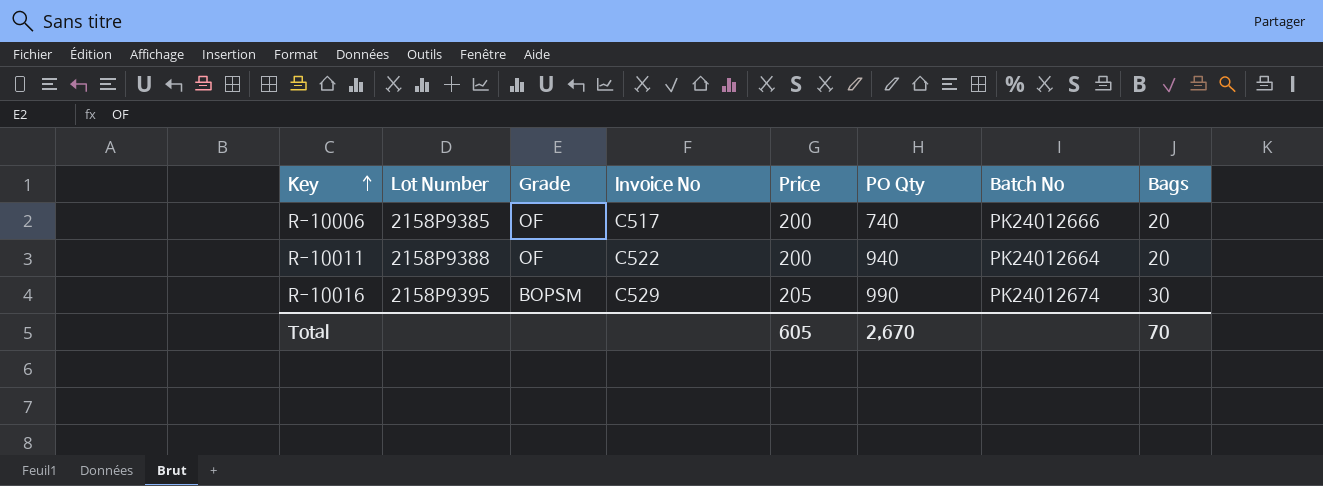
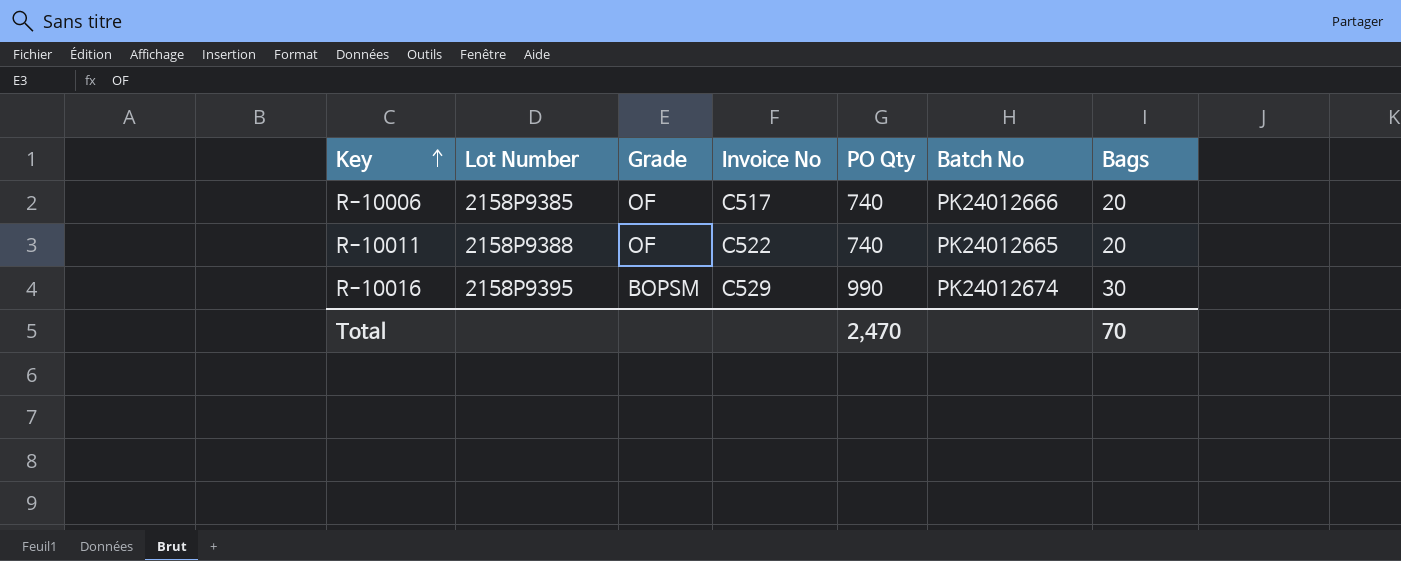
column Price | position: 5 -> none
R-10011 | PO Qty: 940 -> 740
R-10011 | Batch No: PK24012664 -> PK24012665
Total | PO Qty: 2,670 -> 2,470

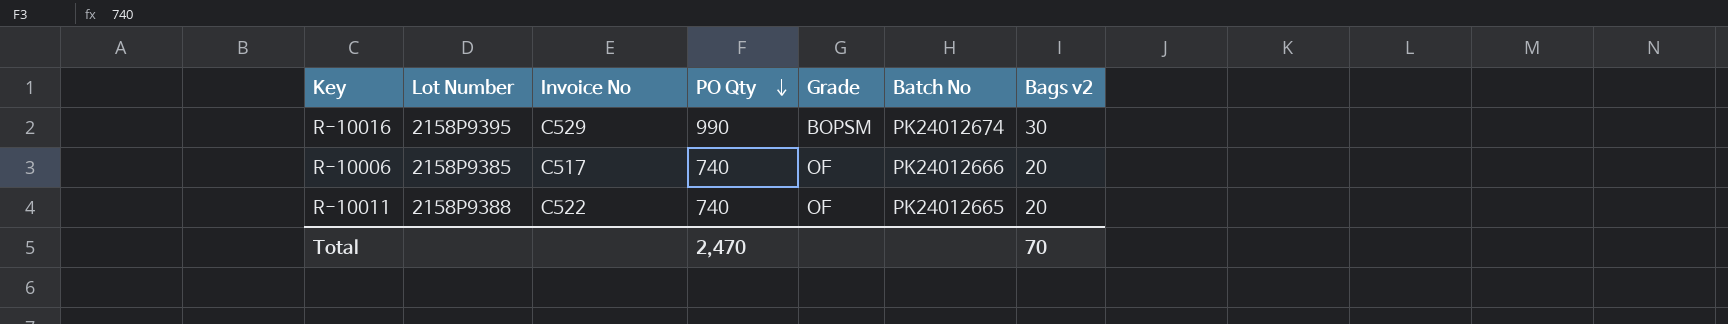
row order: Key ascending -> PO Qty descending
column Grade | position: 3 -> 5
column name: Bags -> Bags v2

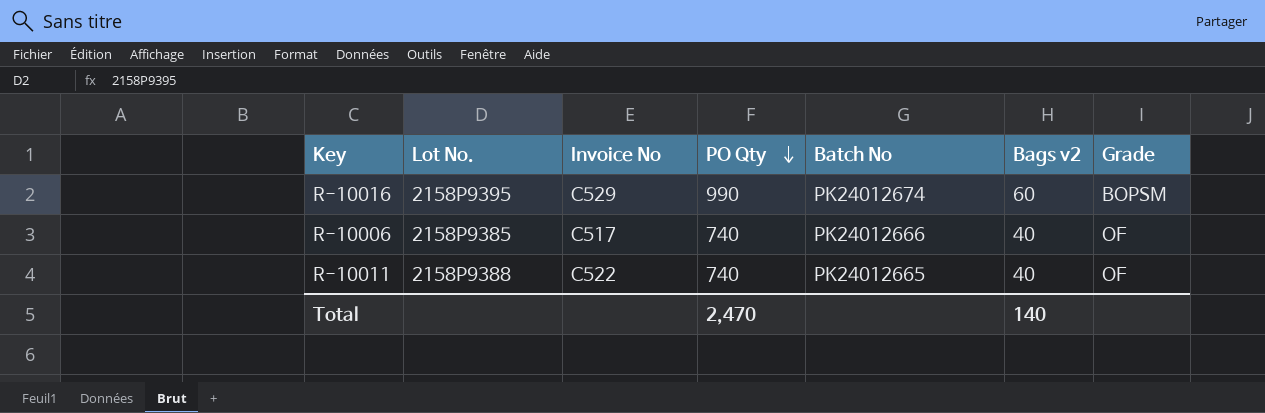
column name: Lot Number -> Lot No.
column Grade | position: 5 -> 7
R-10016 | Bags v2: 30 -> 60
R-10006 | Bags v2: 20 -> 40
R-10011 | Bags v2: 20 -> 40
Total | Bags v2: 70 -> 140

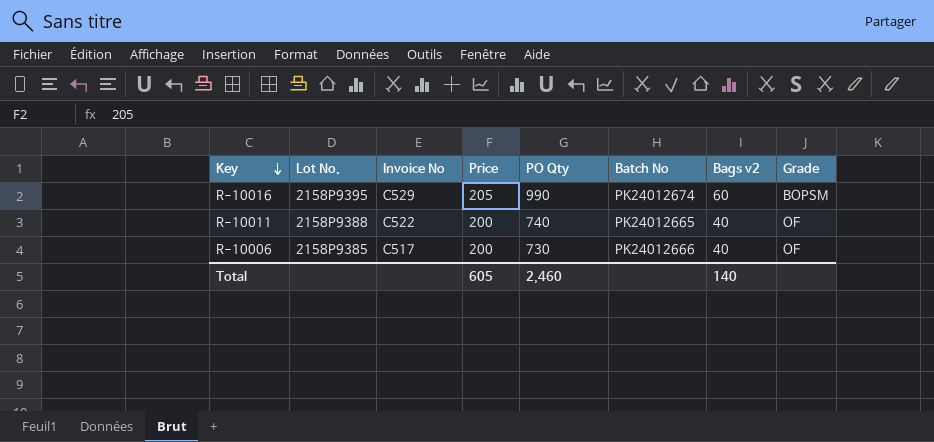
row order: PO Qty descending -> Key descending
column Price | position: none -> 4
R-10006 | PO Qty: 740 -> 730
Total | PO Qty: 2,470 -> 2,460

